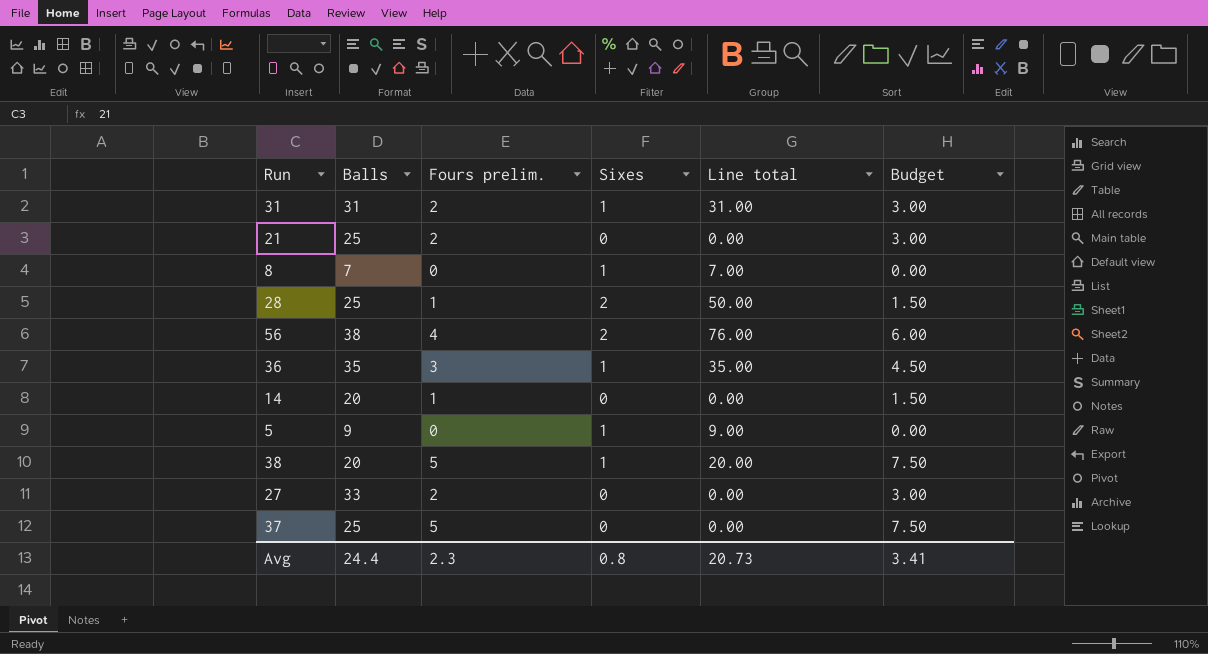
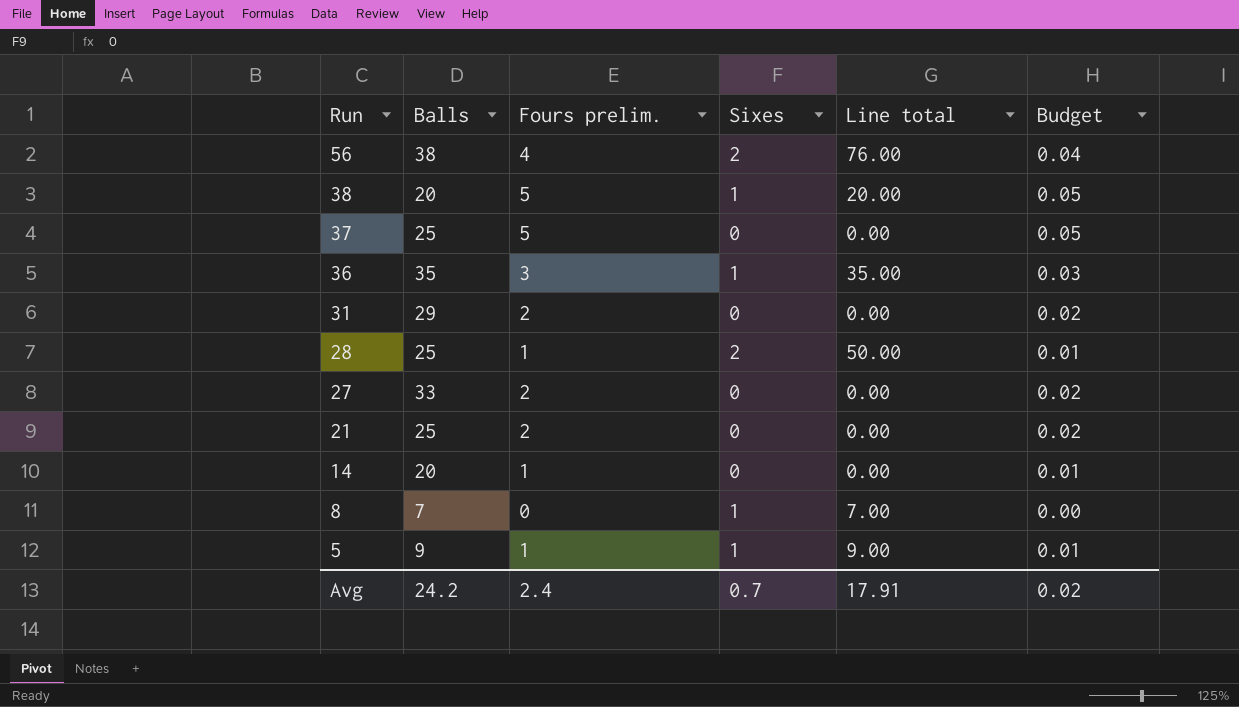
row order: none -> Run descending
column Budget | formula: [Fours prelim.] * 1.5 -> [Fours prelim.] * 0.01
31 | Balls: 31 -> 29
31 | Sixes: 1 -> 0
31 | Line total: 31.00 -> 0.00
5 | Fours prelim.: 0 -> 1
Avg | Balls: 24.4 -> 24.2
Avg | Fours prelim.: 2.3 -> 2.4
Avg | Sixes: 0.8 -> 0.7
Avg | Line total: 20.73 -> 17.91
Avg | Budget: 3.41 -> 0.02

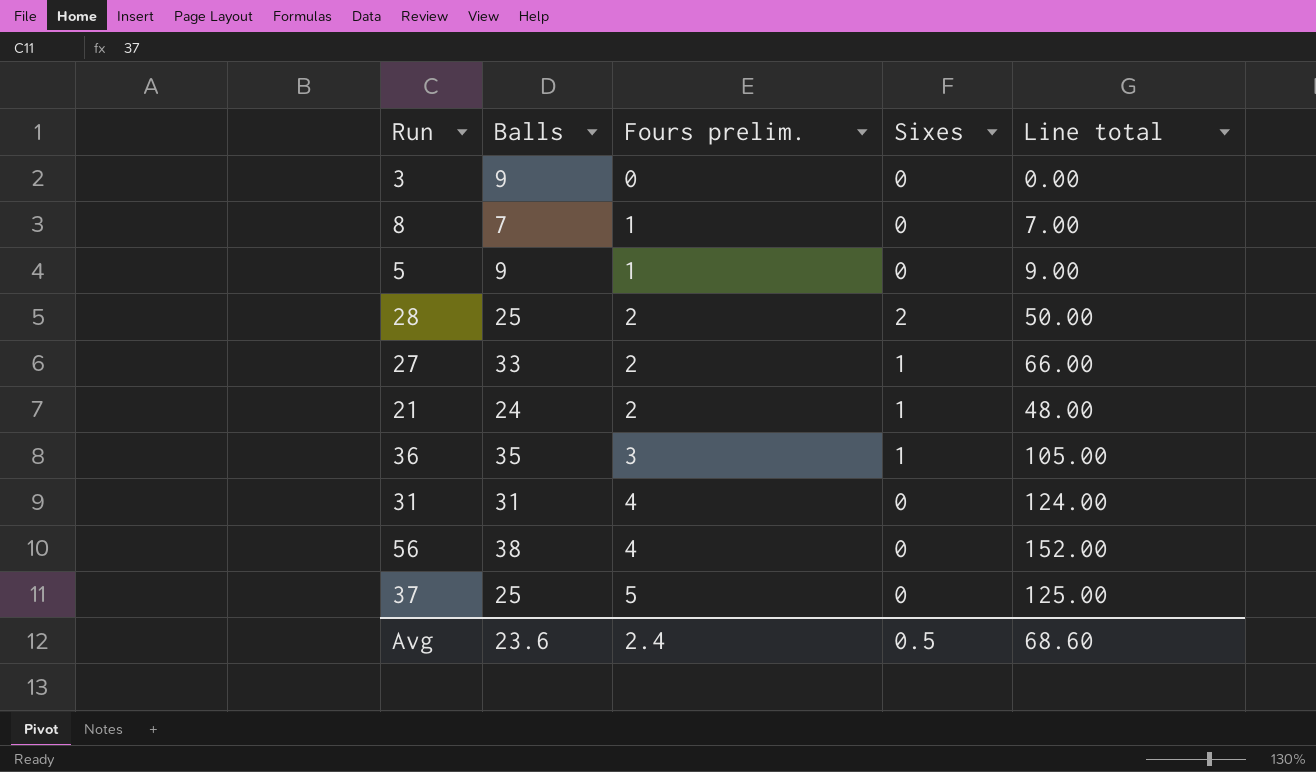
row order: Run descending -> Fours prelim. ascending
column Budget | formula: [Fours prelim.] * 0.01 -> none
column Line total | formula: [Balls] * [Sixes] -> [Balls] * [Fours prelim.]
row 38: 20 | 5 | 1 | 20.00 | 0.05 -> none
row 14: 20 | 1 | 0 | 0.00 | 0.01 -> none
row 3: none -> 9 | 0 | 0 | 0.00
8 | Fours prelim.: 0 -> 1
8 | Sixes: 1 -> 0
5 | Sixes: 1 -> 0
28 | Fours prelim.: 1 -> 2
27 | Sixes: 0 -> 1
21 | Balls: 25 -> 24
21 | Sixes: 0 -> 1
31 | Balls: 29 -> 31
31 | Fours prelim.: 2 -> 4
56 | Sixes: 2 -> 0
Avg | Balls: 24.2 -> 23.6
Avg | Sixes: 0.7 -> 0.5
Avg | Line total: 17.91 -> 68.60

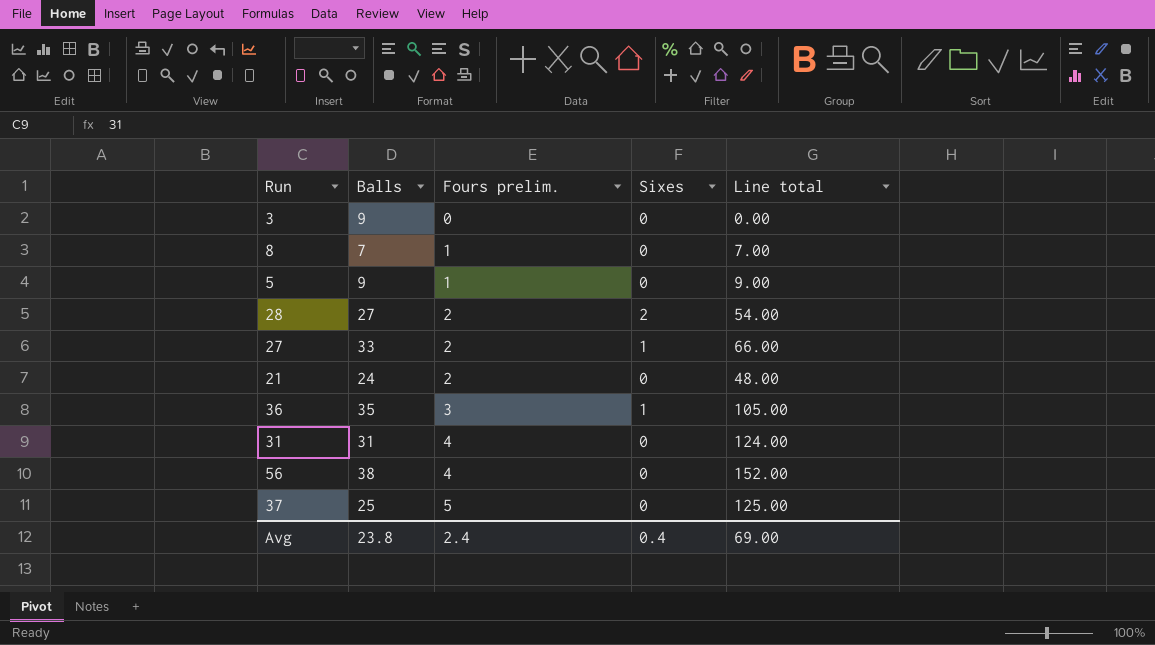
28 | Balls: 25 -> 27
28 | Line total: 50.00 -> 54.00
21 | Sixes: 1 -> 0
Avg | Balls: 23.6 -> 23.8
Avg | Sixes: 0.5 -> 0.4
Avg | Line total: 68.60 -> 69.00

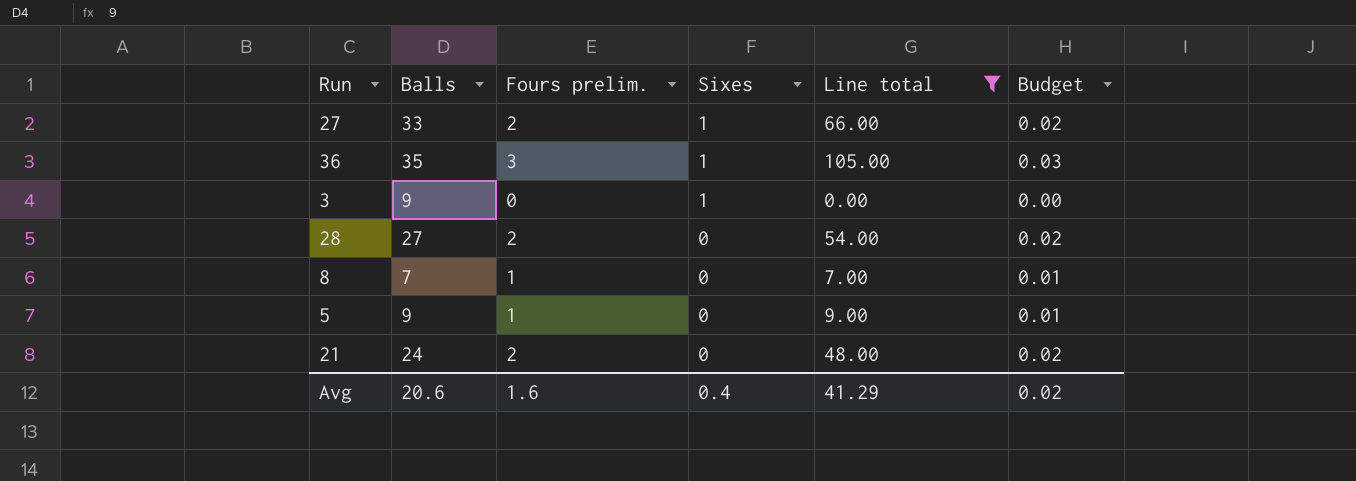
filter: none -> Line total <= 105.00
row order: Fours prelim. ascending -> Sixes descending
column Budget | formula: none -> [Fours prelim.] * 0.01
3 | Sixes: 0 -> 1
28 | Sixes: 2 -> 0
Avg | Balls: 23.8 -> 20.6
Avg | Fours prelim.: 2.4 -> 1.6
Avg | Line total: 69.00 -> 41.29

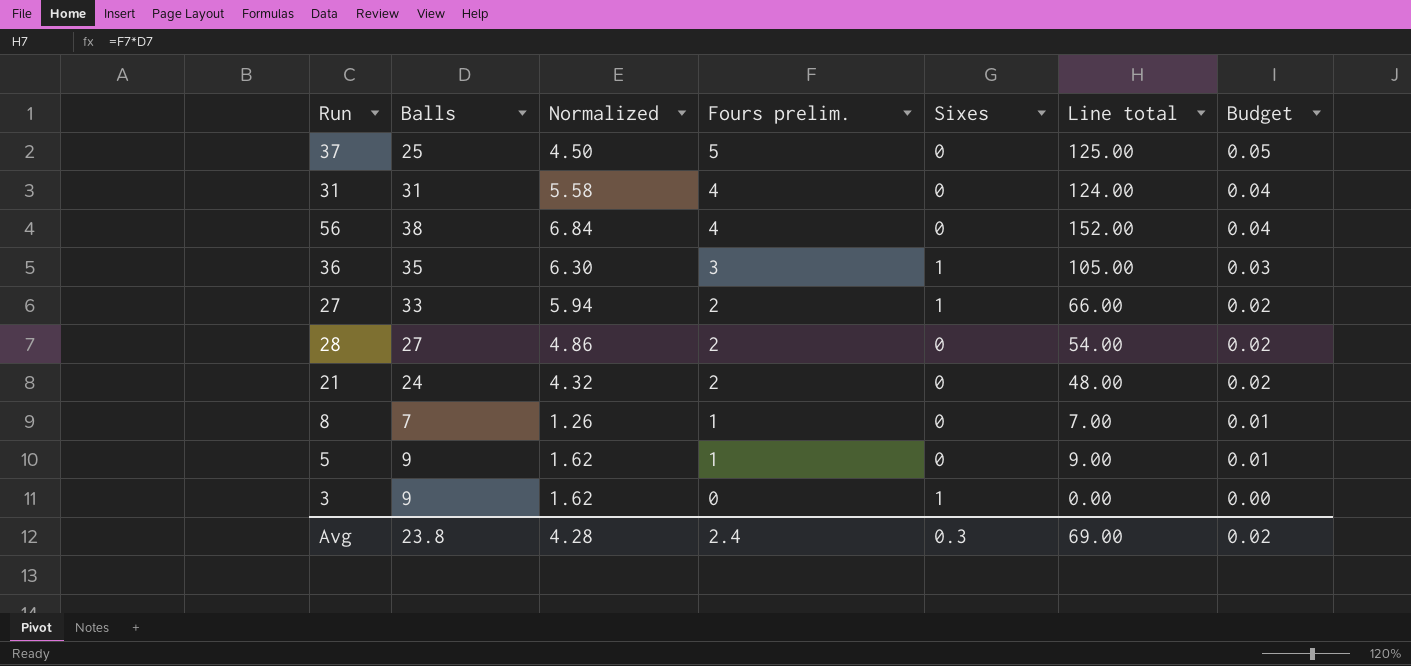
filter: Line total <= 105.00 -> none
row order: Sixes descending -> Fours prelim. descending
column Normalized | formula: none -> [Balls] * 0.18
Avg | Balls: 20.6 -> 23.8
Avg | Fours prelim.: 1.6 -> 2.4
Avg | Sixes: 0.4 -> 0.3
Avg | Line total: 41.29 -> 69.00

